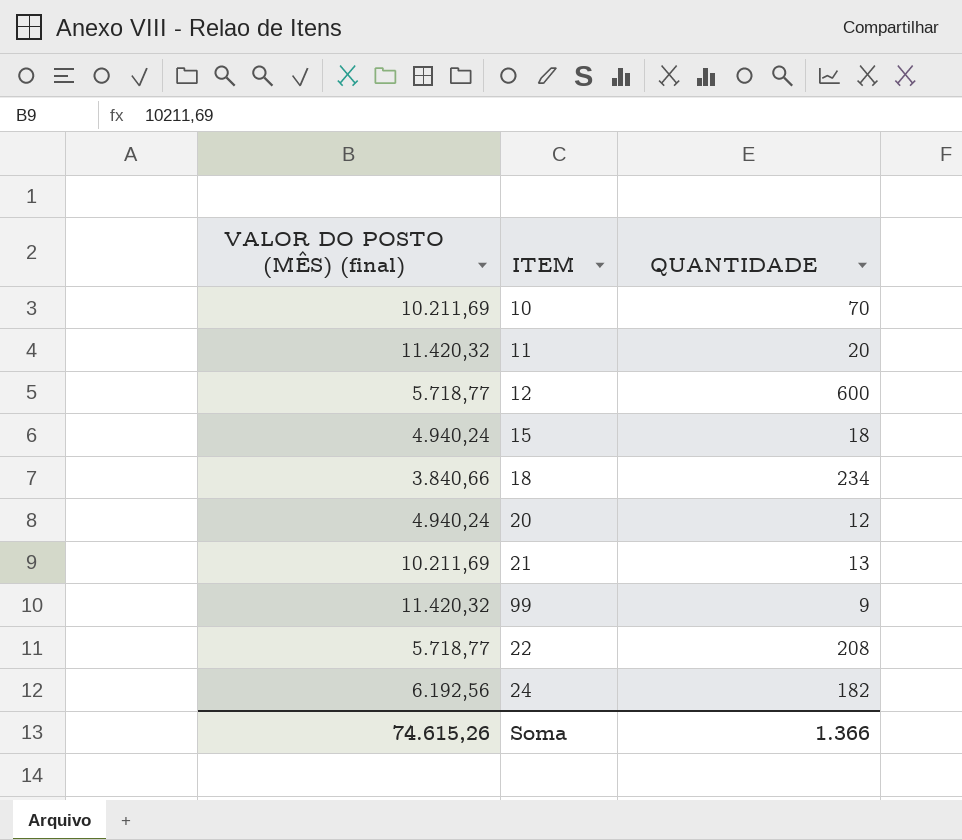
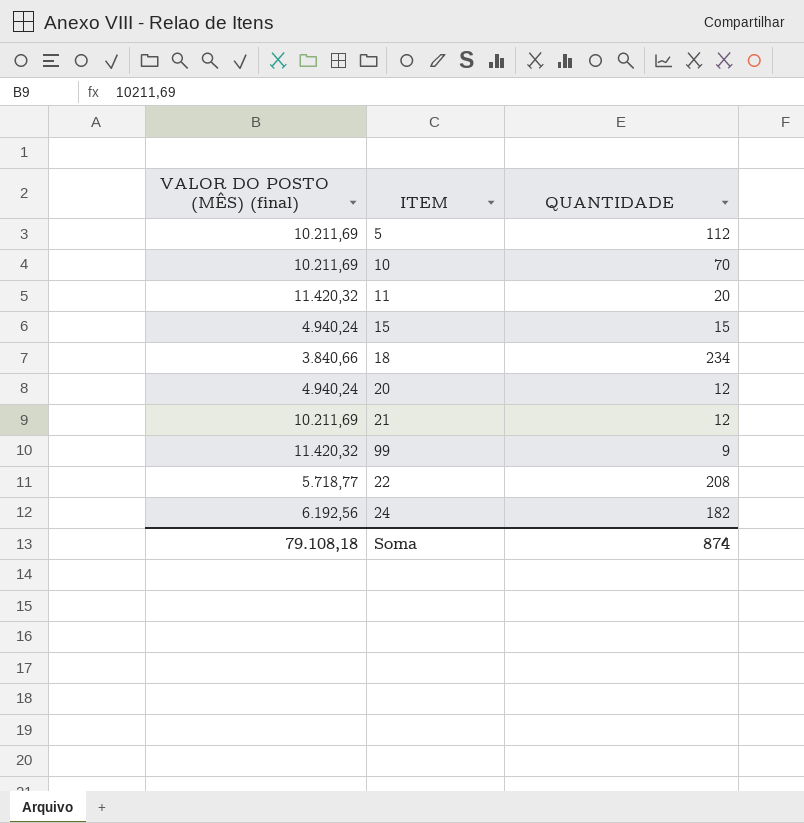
row 12: 5.718,77 | 600 -> none
row 5: none -> 10.211,69 | 112
15 | QUANTIDADE: 18 -> 15
21 | QUANTIDADE: 13 -> 12
Soma | VALOR DO POSTO (MÊS) (final): 74.615,26 -> 79.108,18
Soma | QUANTIDADE: 1.366 -> 874

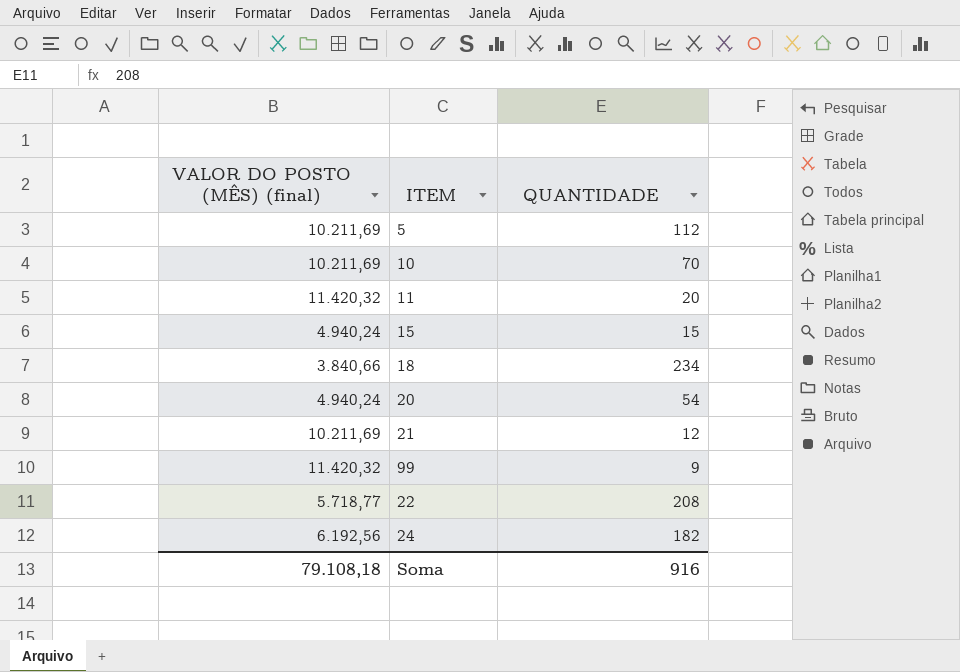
20 | QUANTIDADE: 12 -> 54
Soma | QUANTIDADE: 874 -> 916

